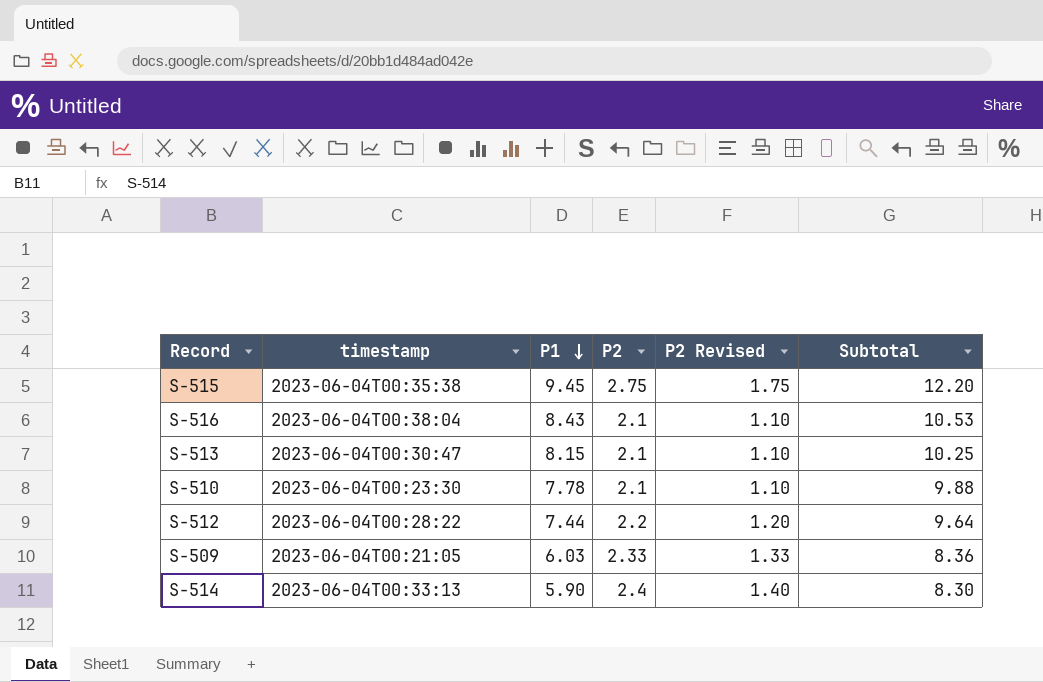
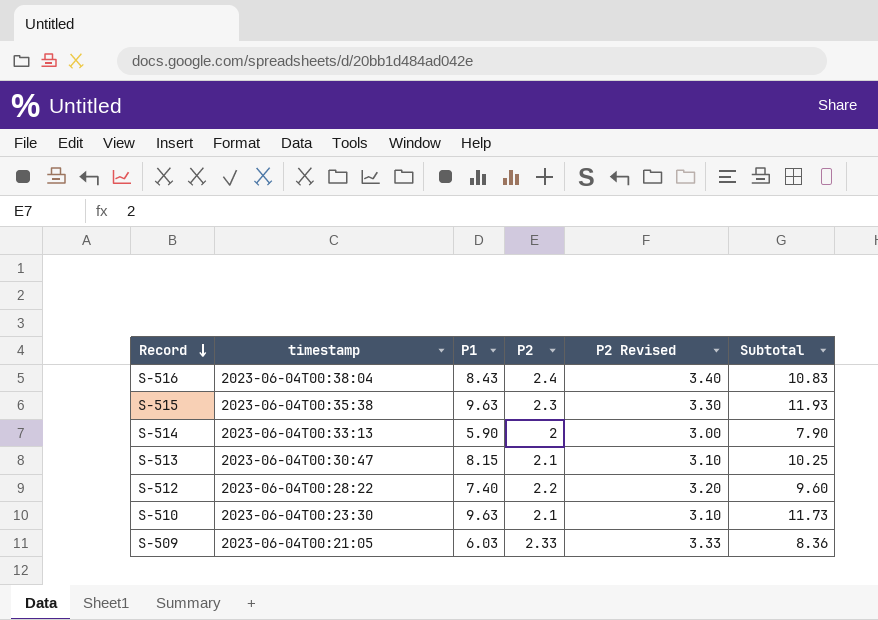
row order: P1 descending -> Record descending
column P2 Revised | formula: [P2] - 1 -> [P2] + 1
S-516 | P2: 2.1 -> 2.4
S-516 | Subtotal: 10.53 -> 10.83
S-515 | P1: 9.45 -> 9.63
S-515 | P2: 2.75 -> 2.3
S-515 | Subtotal: 12.20 -> 11.93
S-514 | P2: 2.4 -> 2
S-514 | Subtotal: 8.30 -> 7.90
S-512 | P1: 7.44 -> 7.40
S-512 | Subtotal: 9.64 -> 9.60
S-510 | P1: 7.78 -> 9.63
S-510 | Subtotal: 9.88 -> 11.73

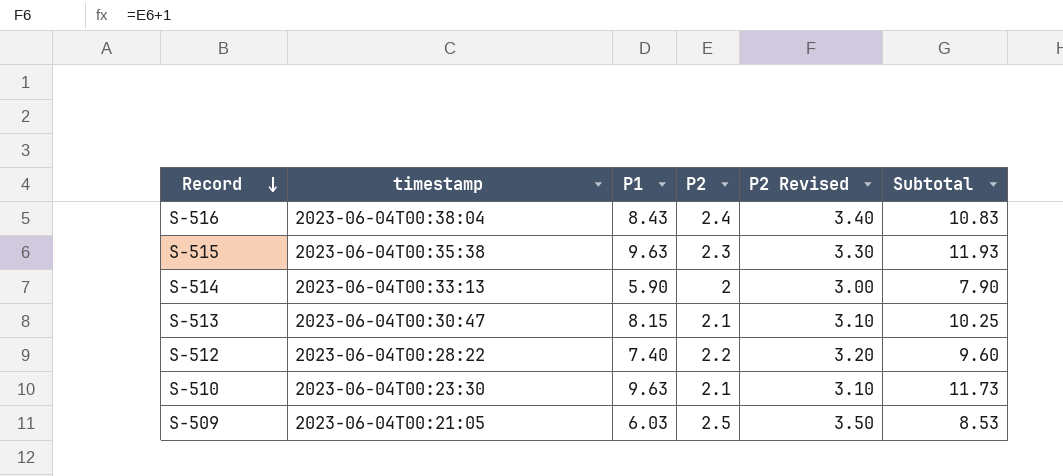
S-509 | P2: 2.33 -> 2.5
S-509 | P2 Revised: 3.33 -> 3.50
S-509 | Subtotal: 8.36 -> 8.53

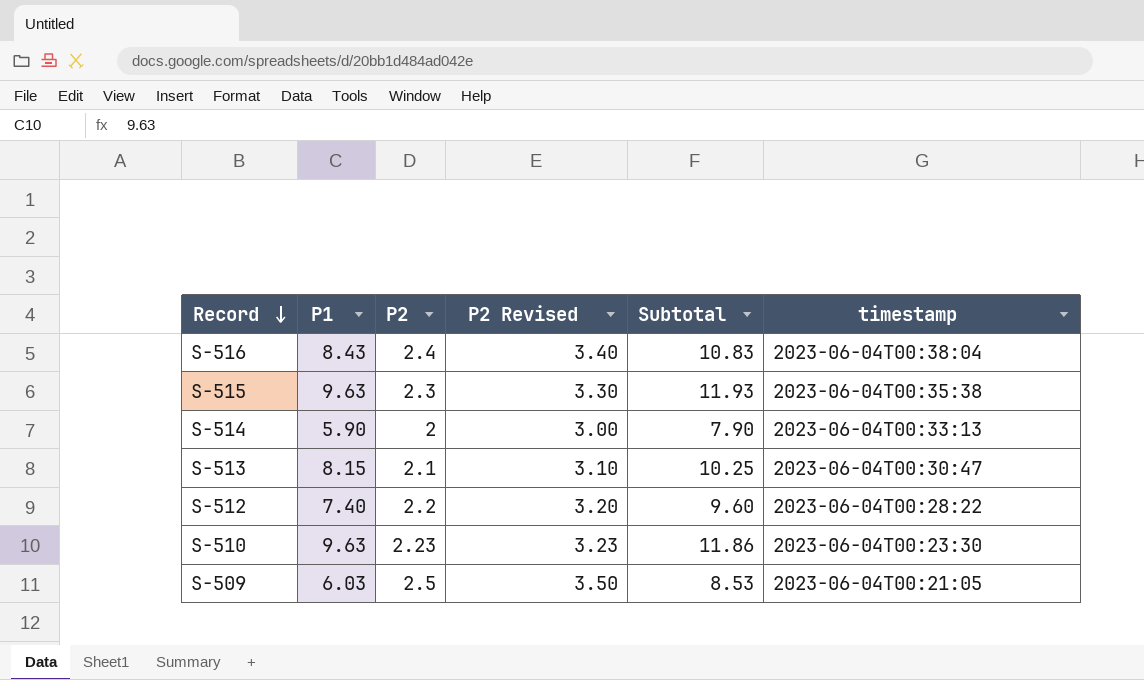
column timestamp | position: 2 -> 6
S-510 | P2: 2.1 -> 2.23
S-510 | P2 Revised: 3.10 -> 3.23
S-510 | Subtotal: 11.73 -> 11.86

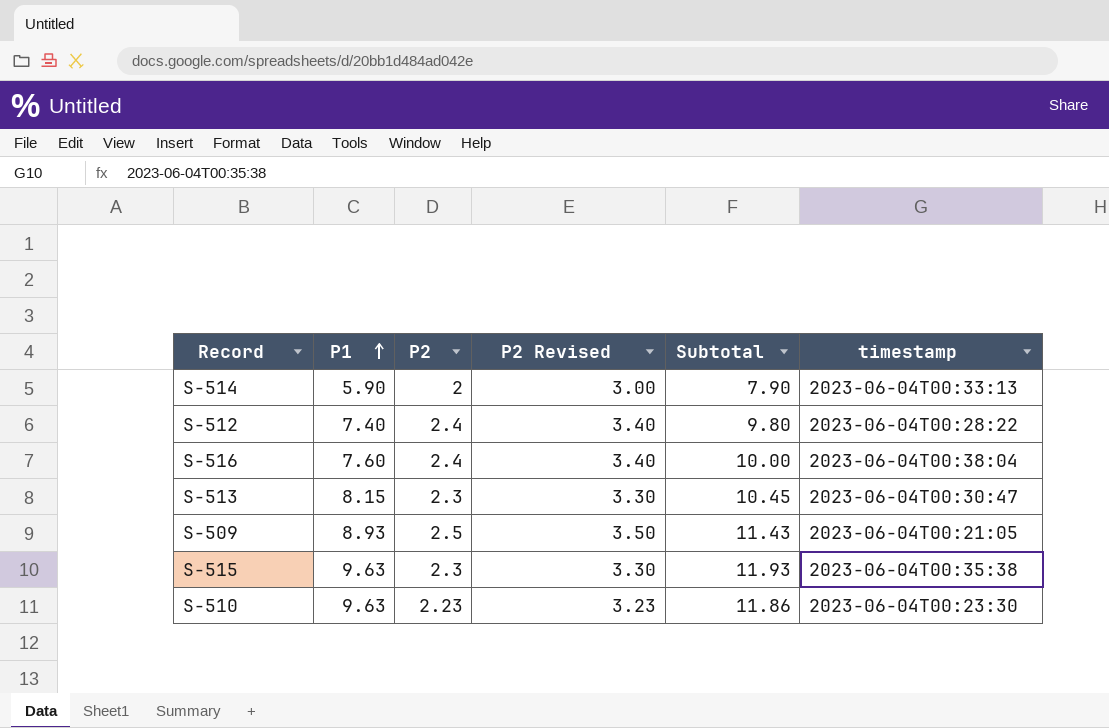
row order: Record descending -> P1 ascending
S-512 | P2: 2.2 -> 2.4
S-512 | P2 Revised: 3.20 -> 3.40
S-512 | Subtotal: 9.60 -> 9.80
S-516 | P1: 8.43 -> 7.60
S-516 | Subtotal: 10.83 -> 10.00
S-513 | P2: 2.1 -> 2.3
S-513 | P2 Revised: 3.10 -> 3.30
S-513 | Subtotal: 10.25 -> 10.45
S-509 | P1: 6.03 -> 8.93
S-509 | Subtotal: 8.53 -> 11.43

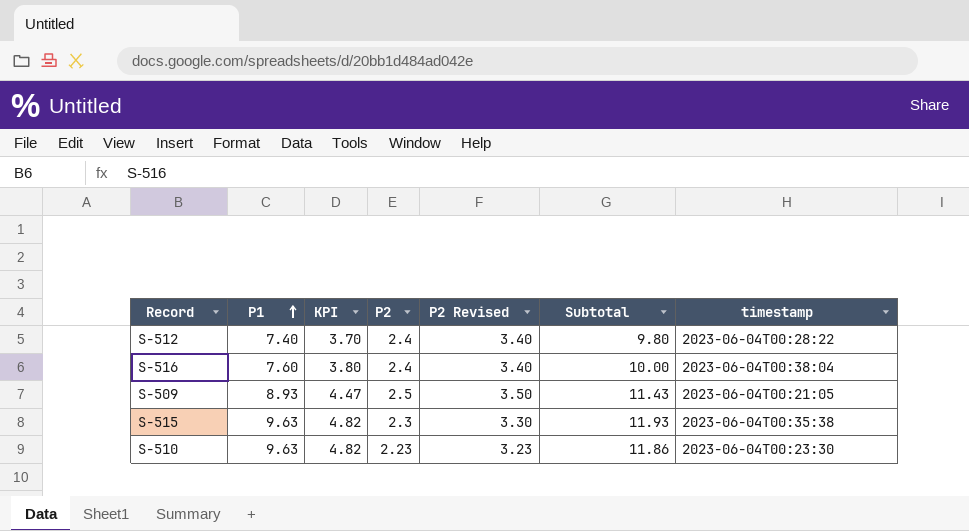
column KPI | formula: none -> [P1] * 0.5
row S-514: 5.90 | 2 | 3.00 | 7.90 | 2023-06-04T00:33:13 -> none
row S-513: 8.15 | 2.3 | 3.30 | 10.45 | 2023-06-04T00:30:47 -> none

